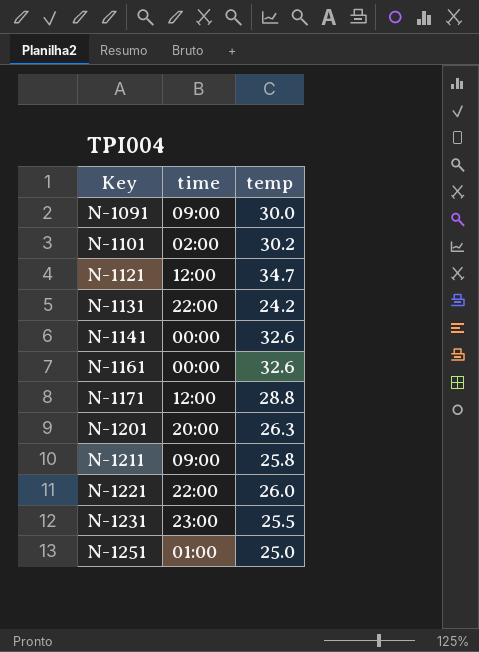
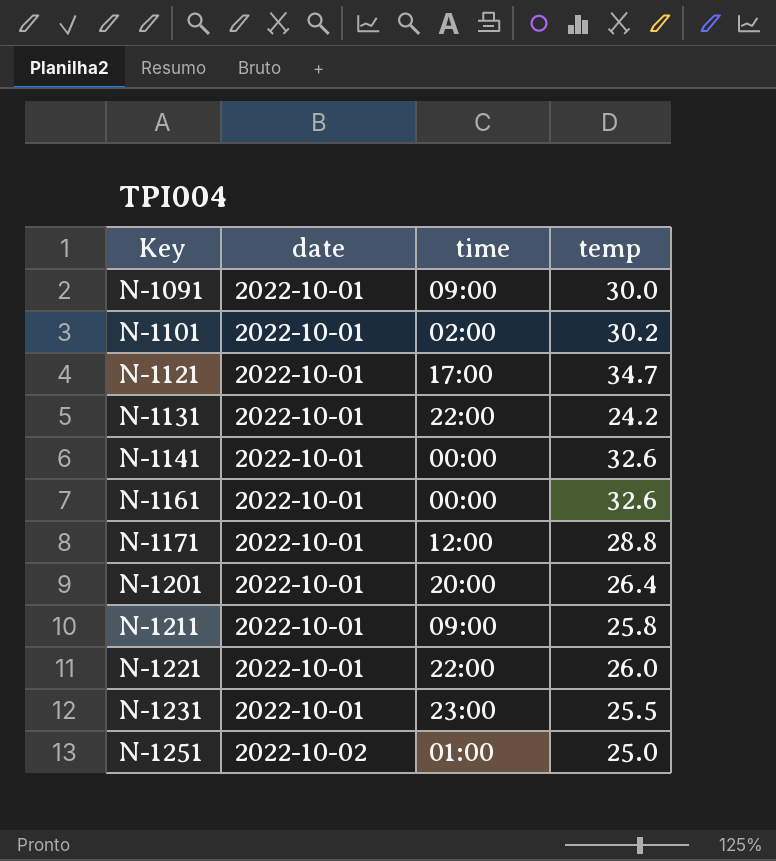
column date | position: none -> 2
N-1121 | time: 12:00 -> 17:00
N-1201 | temp: 26.3 -> 26.4

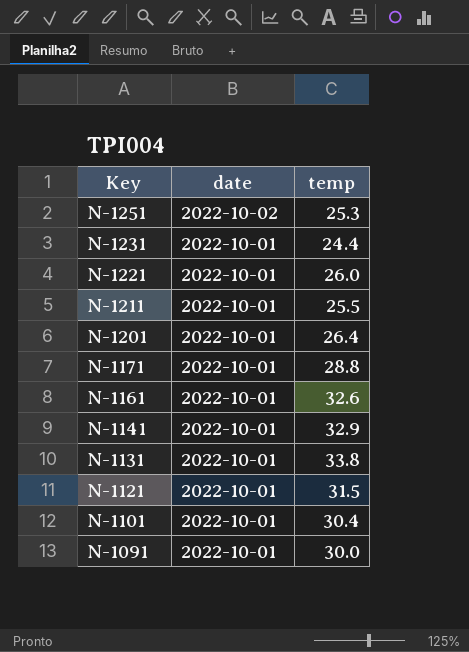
row order: Key ascending -> Key descending
column time | position: 3 -> none
N-1251 | temp: 25.0 -> 25.3
N-1231 | temp: 25.5 -> 24.4
N-1211 | temp: 25.8 -> 25.5
N-1141 | temp: 32.6 -> 32.9
N-1131 | temp: 24.2 -> 33.8
N-1121 | temp: 34.7 -> 31.5
N-1101 | temp: 30.2 -> 30.4

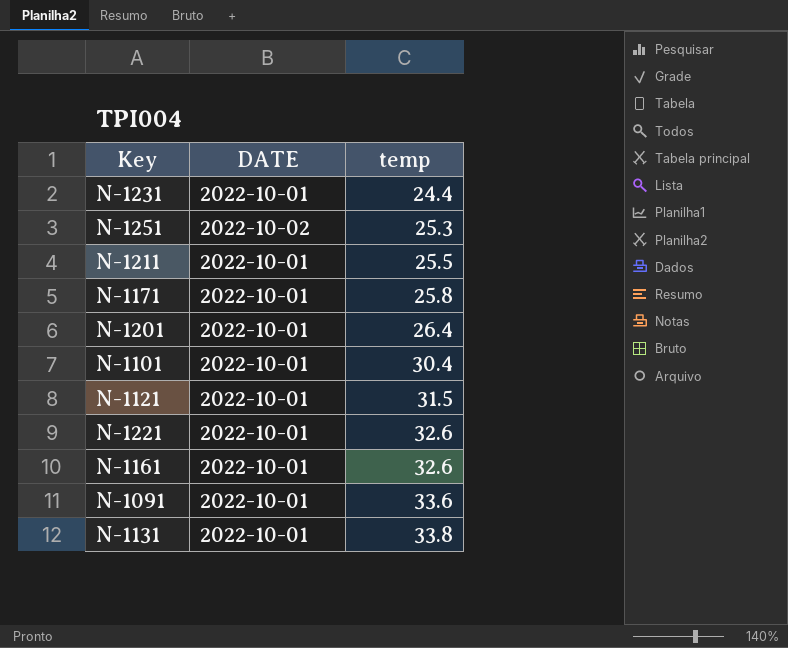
row order: Key descending -> temp ascending
column name: date -> DATE
row N-1141: 2022-10-01 | 32.9 -> none
N-1171 | temp: 28.8 -> 25.8
N-1221 | temp: 26.0 -> 32.6
N-1091 | temp: 30.0 -> 33.6

